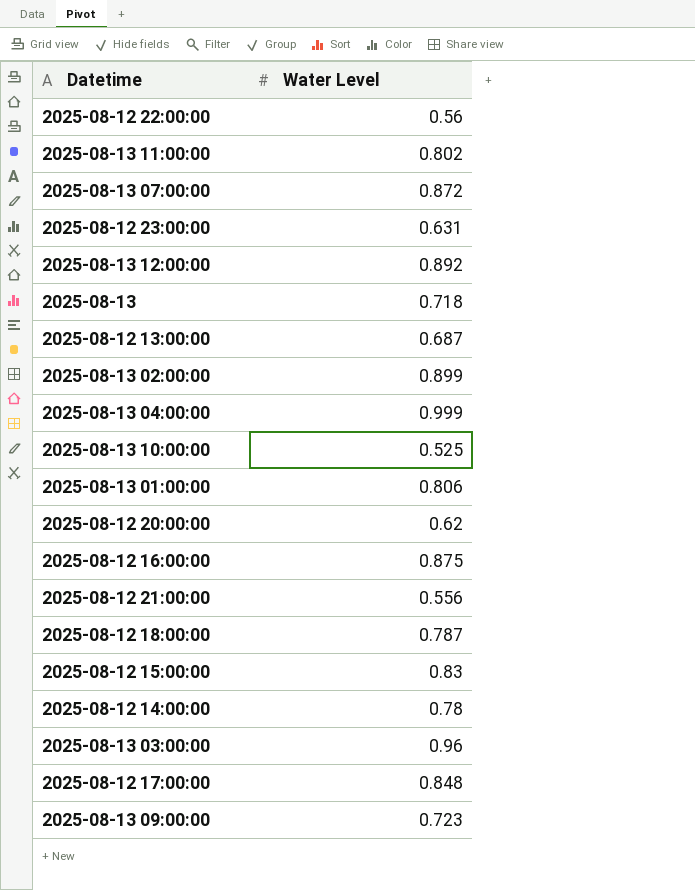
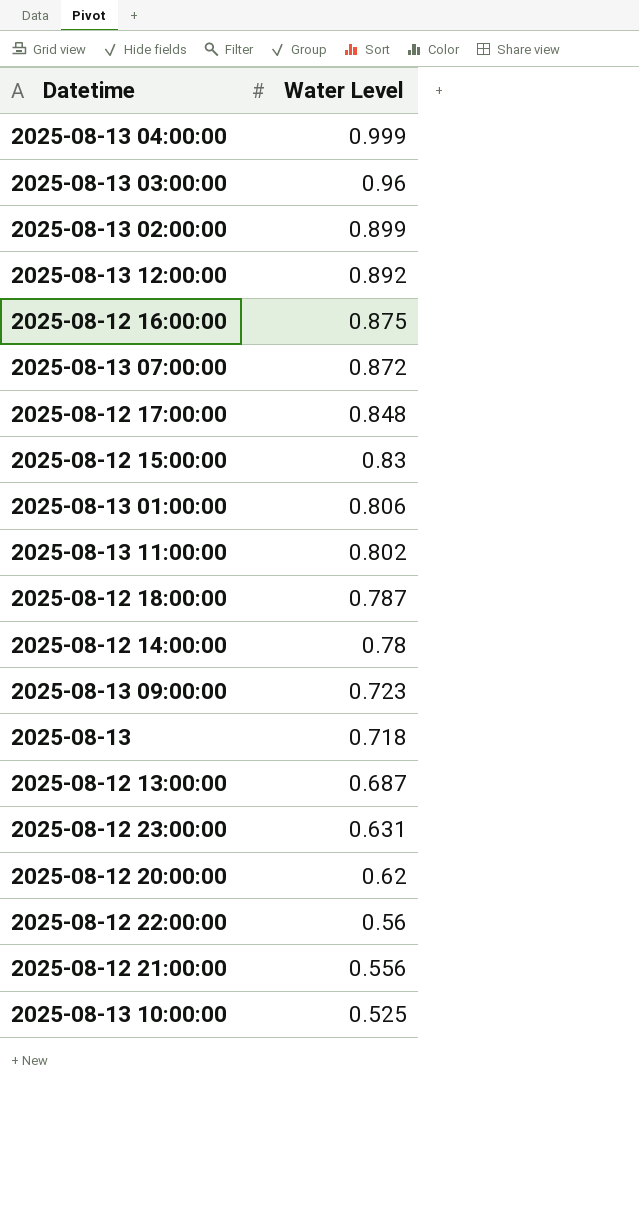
row order: none -> Water Level descending

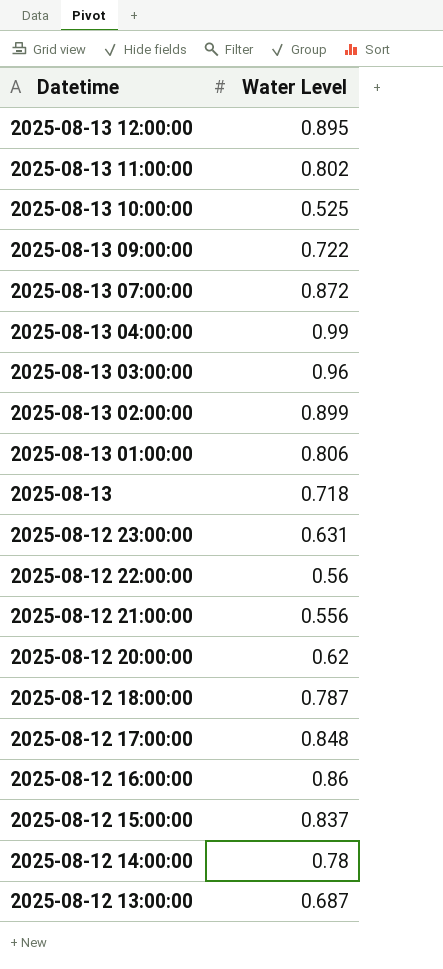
row order: Water Level descending -> Datetime descending
2025-08-13 12:00:00 | Water Level: 0.892 -> 0.895
2025-08-13 09:00:00 | Water Level: 0.723 -> 0.722
2025-08-13 04:00:00 | Water Level: 0.999 -> 0.99
2025-08-12 16:00:00 | Water Level: 0.875 -> 0.86
2025-08-12 15:00:00 | Water Level: 0.83 -> 0.837

